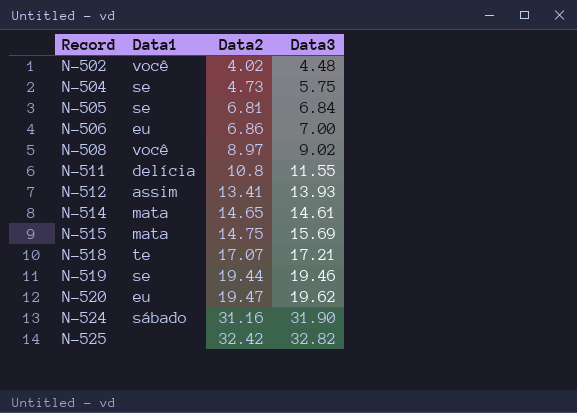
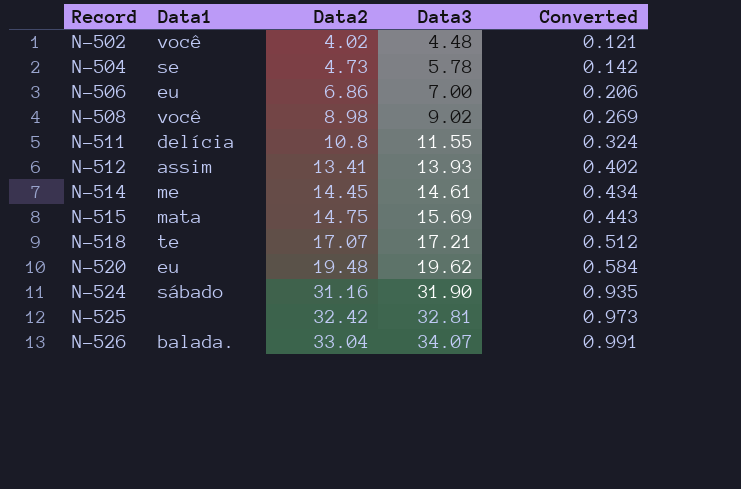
column Converted | formula: none -> [Data2] * 0.03
row N-505: se | 6.81 | 6.84 -> none
row N-519: se | 19.44 | 19.46 -> none
N-504 | Data3: 5.75 -> 5.78
N-508 | Data2: 8.97 -> 8.98
N-514 | Data1: mata -> me
N-514 | Data2: 14.65 -> 14.45
N-520 | Data2: 19.47 -> 19.48
N-525 | Data3: 32.82 -> 32.81
row N-526: none -> balada. | 33.04 | 34.07 | 0.991

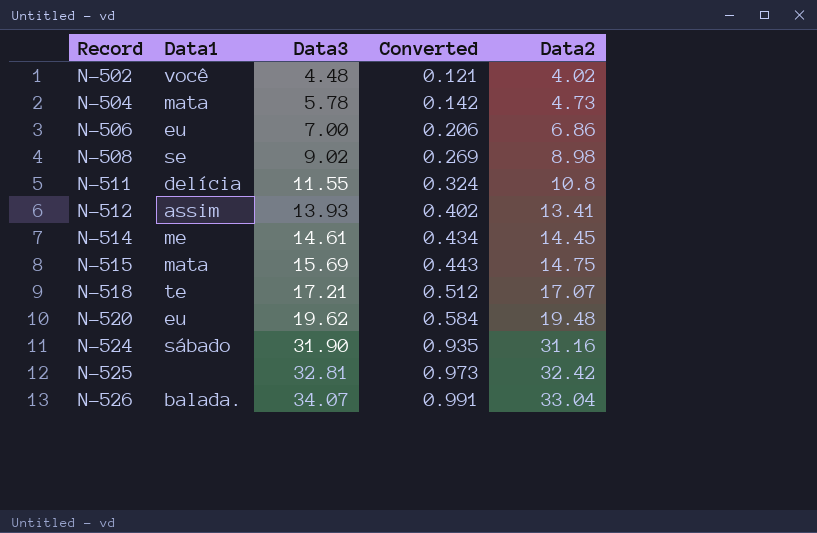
column Data2 | position: 3 -> 5
N-504 | Data1: se -> mata
N-508 | Data1: você -> se

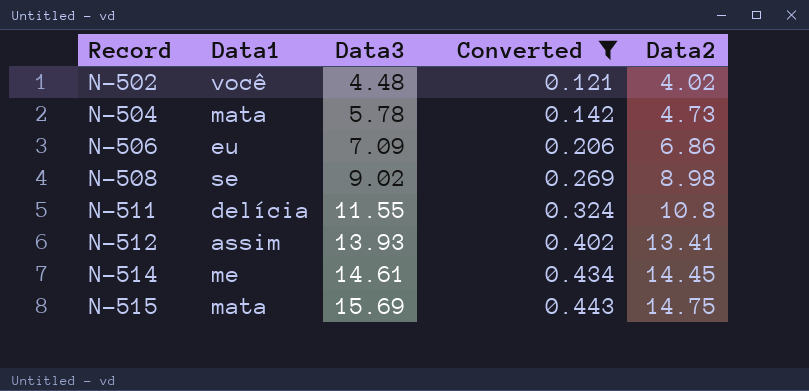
filter: none -> Converted <= 0.443
N-506 | Data3: 7.00 -> 7.09

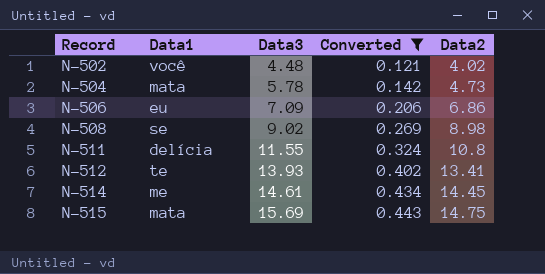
N-512 | Data1: assim -> te

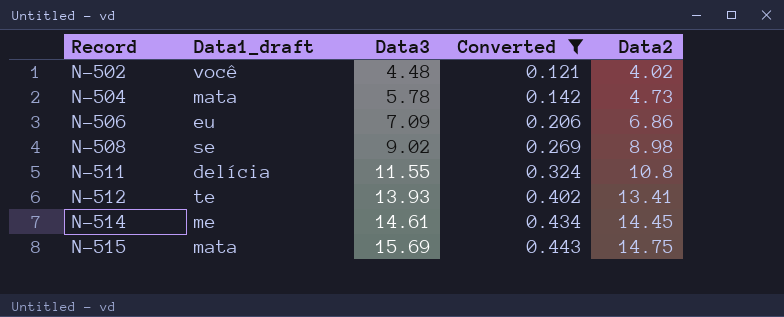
column name: Data1 -> Data1_draft

